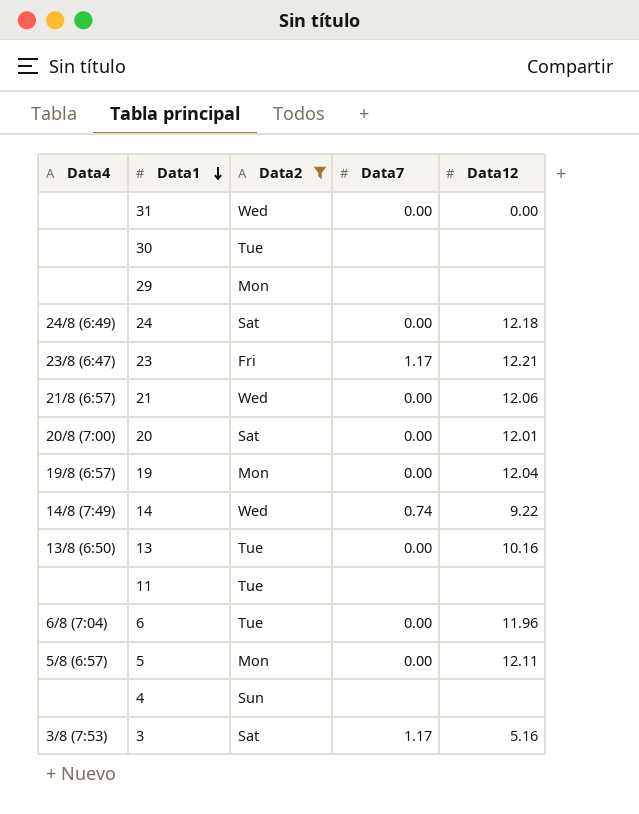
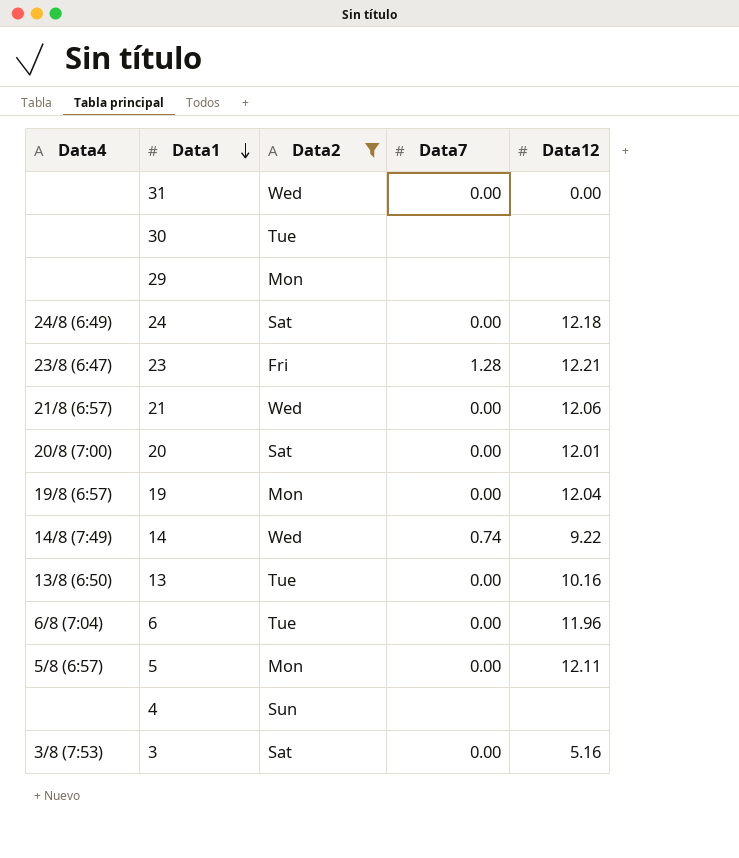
row 11: none | Tue | none | none -> none
23 | Data7: 1.17 -> 1.28
3 | Data7: 1.17 -> 0.00

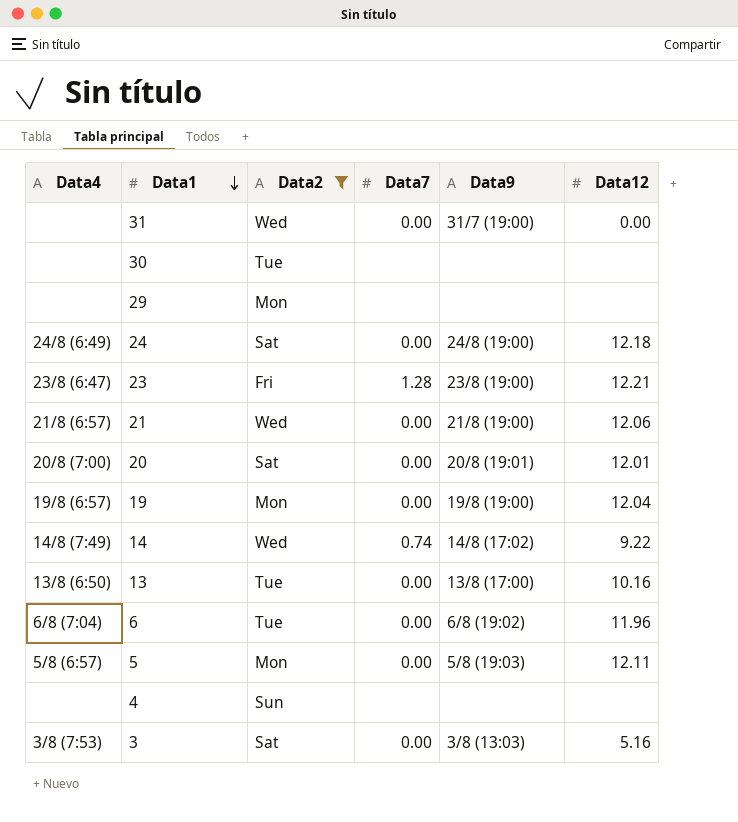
column Data9 | position: none -> 5

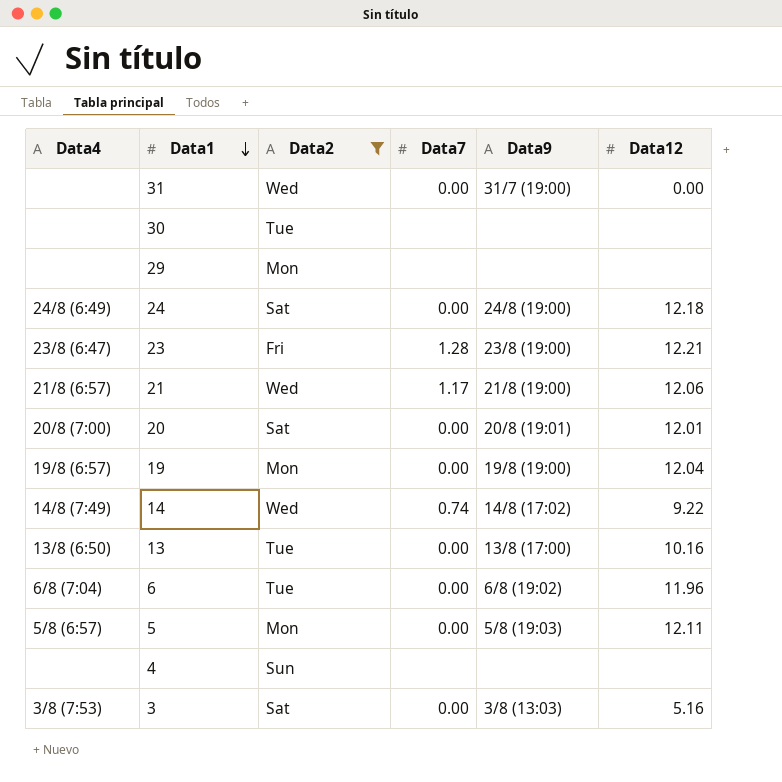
21 | Data7: 0.00 -> 1.17

